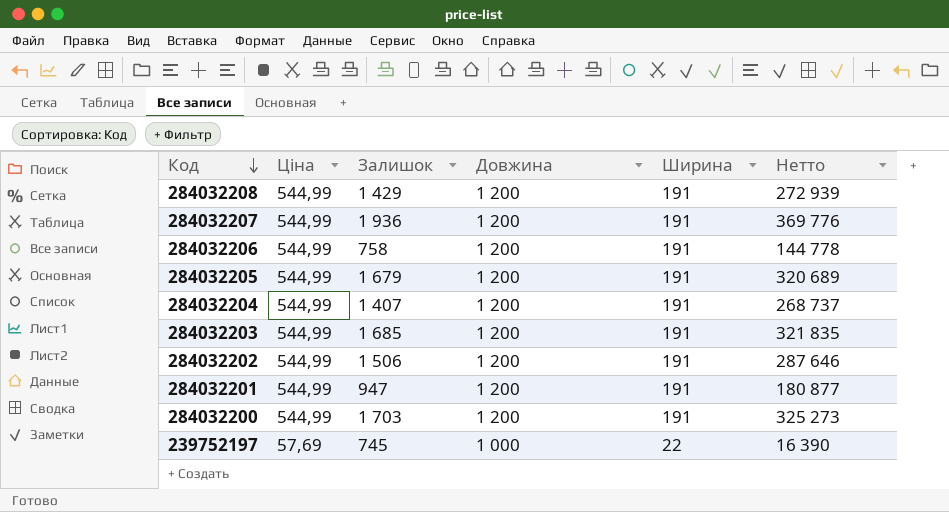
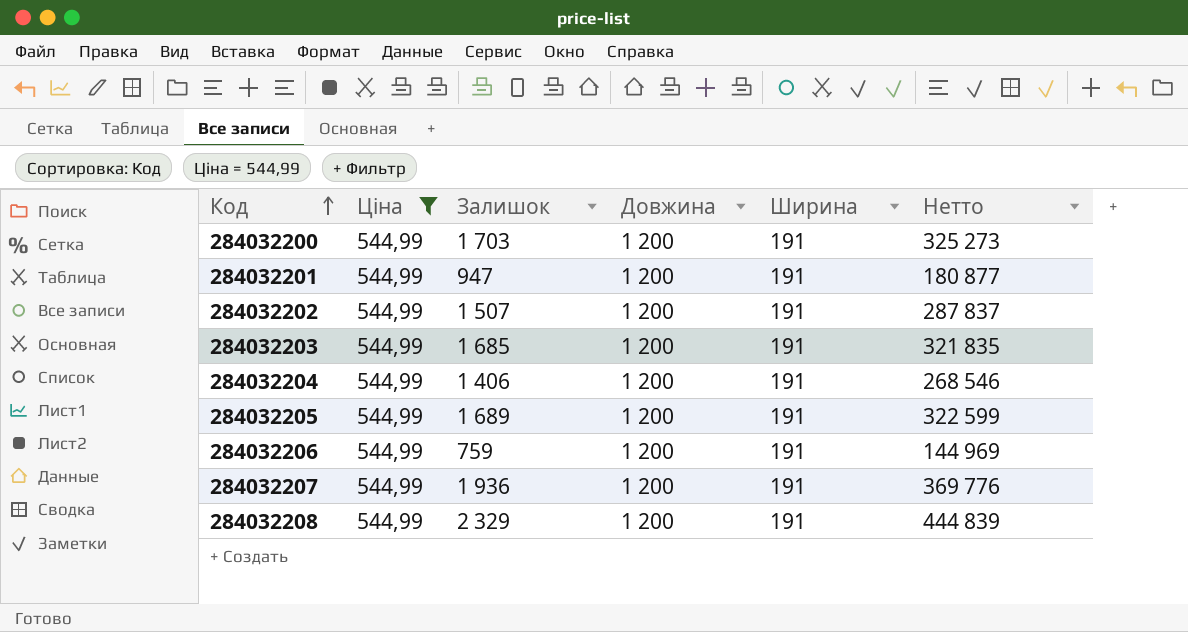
filter: none -> Ціна = 544,99
row order: Код descending -> Код ascending
284032202 | Залишок: 1 506 -> 1 507
284032202 | Нетто: 287 646 -> 287 837
284032204 | Залишок: 1 407 -> 1 406
284032204 | Нетто: 268 737 -> 268 546
284032205 | Залишок: 1 679 -> 1 689
284032205 | Нетто: 320 689 -> 322 599
284032206 | Залишок: 758 -> 759
284032206 | Нетто: 144 778 -> 144 969
284032208 | Залишок: 1 429 -> 2 329
284032208 | Нетто: 272 939 -> 444 839

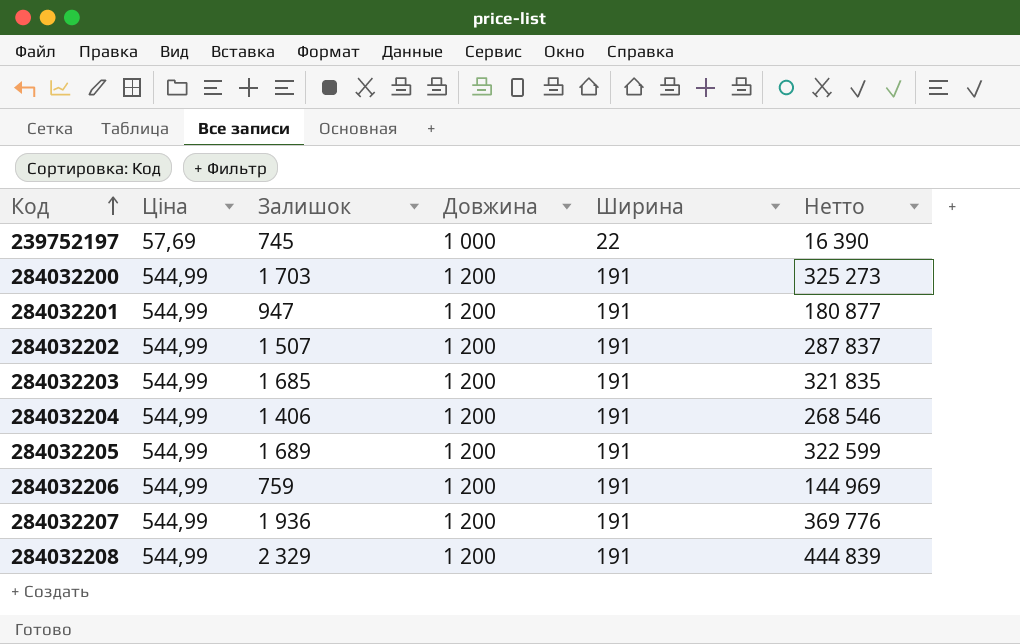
filter: Ціна = 544,99 -> none

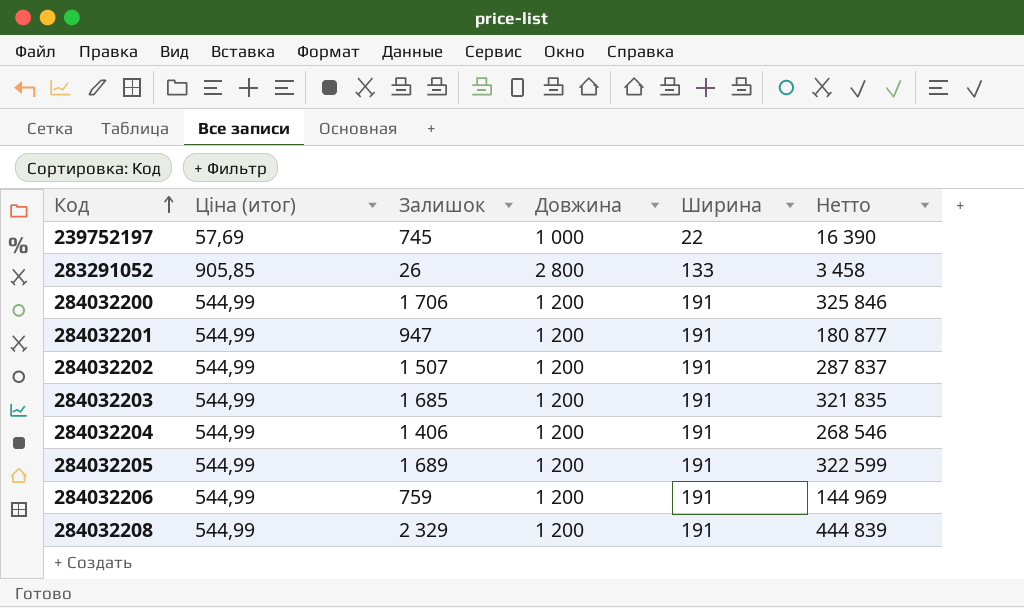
column name: Ціна -> Ціна (итог)
row 284032207: 544,99 | 1 936 | 1 200 | 191 | 369 776 -> none
row 283291052: none -> 905,85 | 26 | 2 800 | 133 | 3 458
284032200 | Залишок: 1 703 -> 1 706
284032200 | Нетто: 325 273 -> 325 846

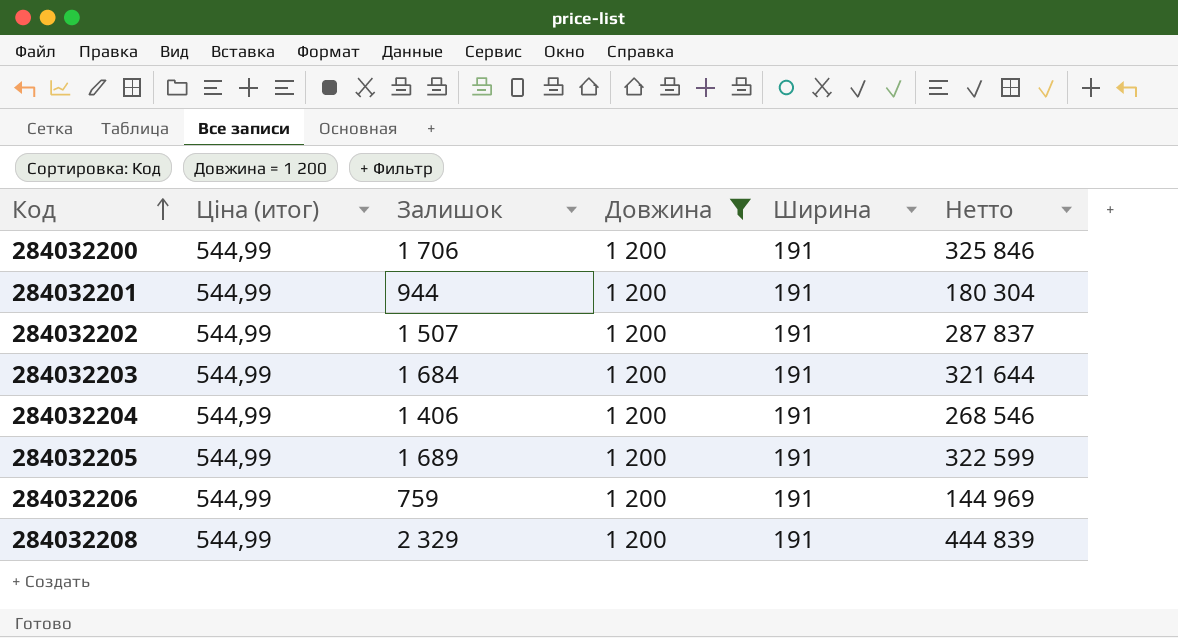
filter: none -> Довжина = 1 200
284032201 | Залишок: 947 -> 944
284032201 | Нетто: 180 877 -> 180 304
284032203 | Залишок: 1 685 -> 1 684
284032203 | Нетто: 321 835 -> 321 644

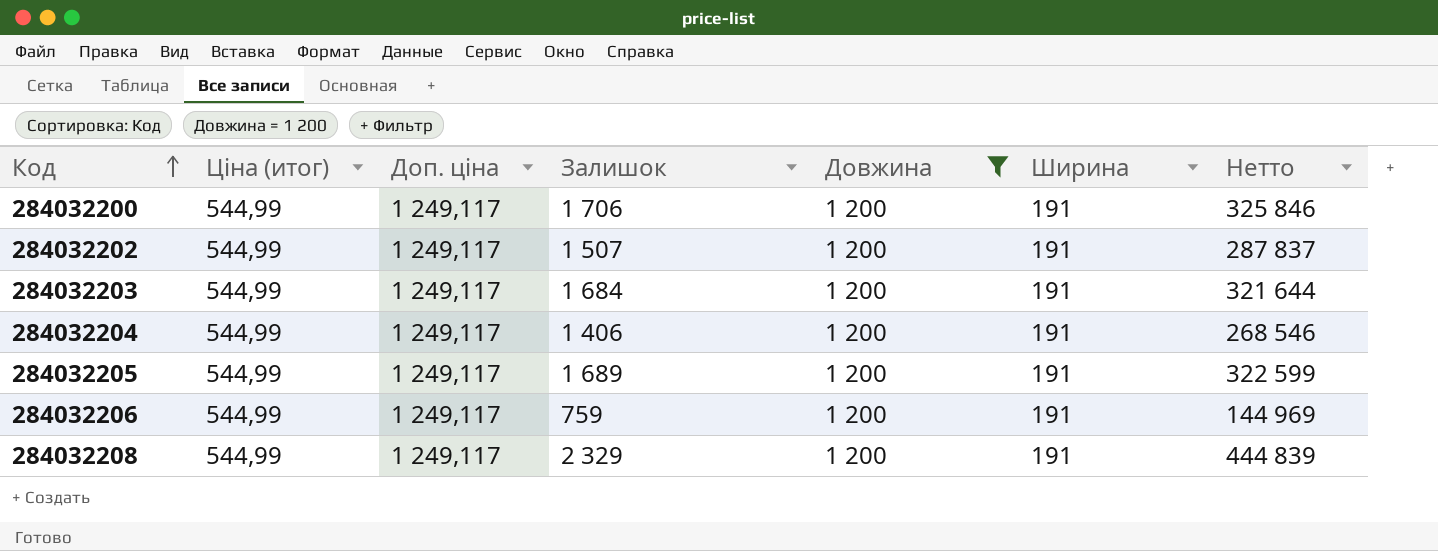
column Доп. ціна | position: none -> 3
row 284032201: 544,99 | 944 | 1 200 | 191 | 180 304 -> none

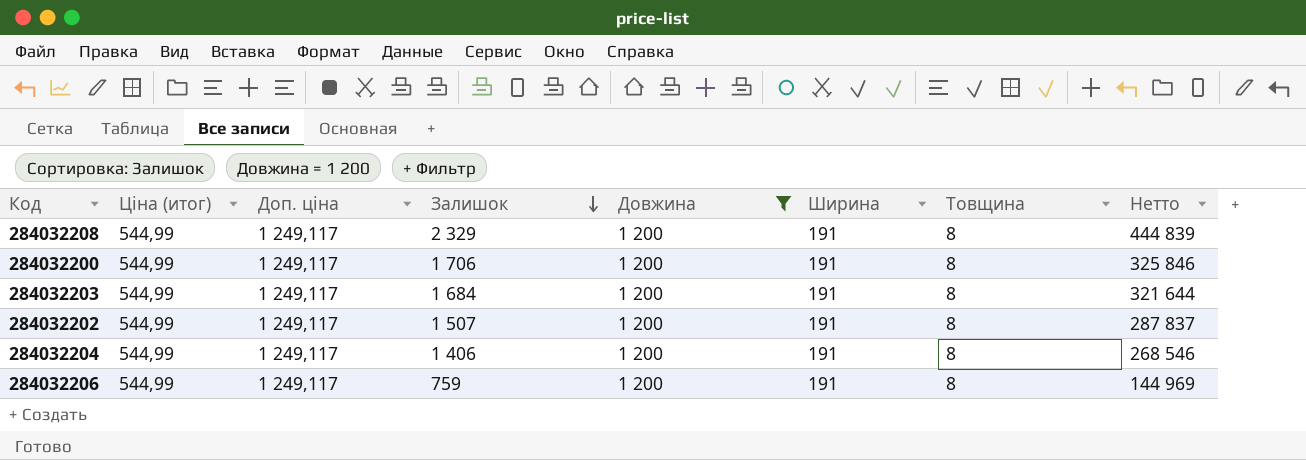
row order: Код ascending -> Залишок descending
column Товщина | position: none -> 7
row 284032205: 544,99 | 1 249,117 | 1 689 | 1 200 | 191 | 322 599 -> none

